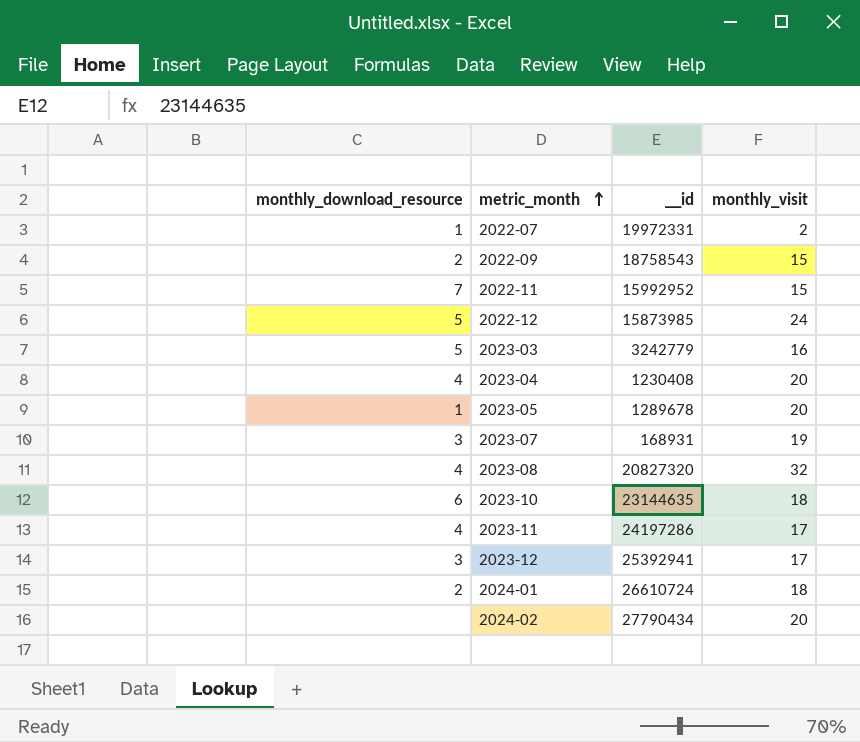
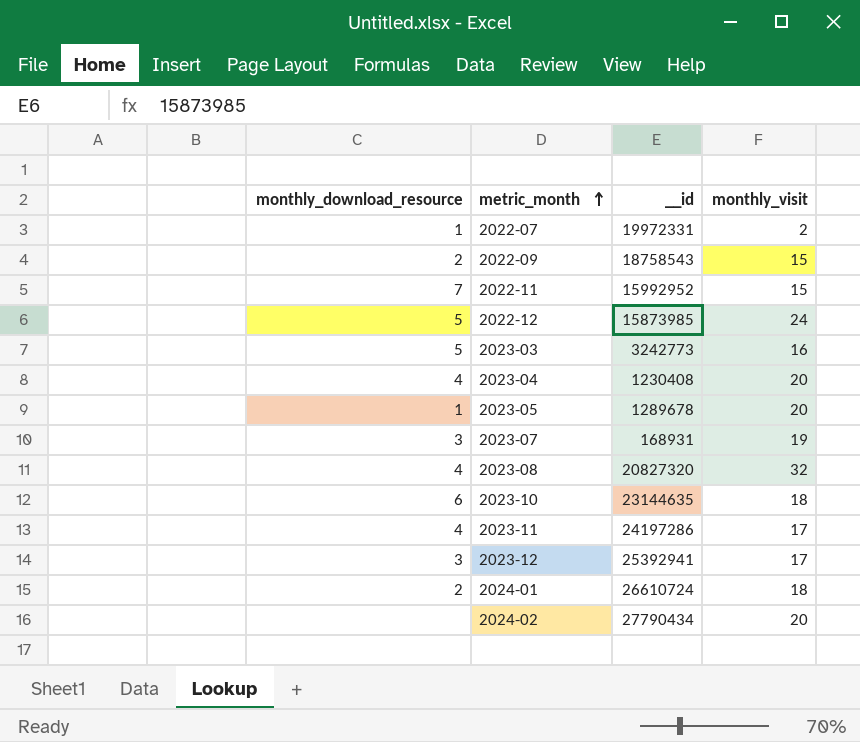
2023-03 | __id: 3242779 -> 3242773

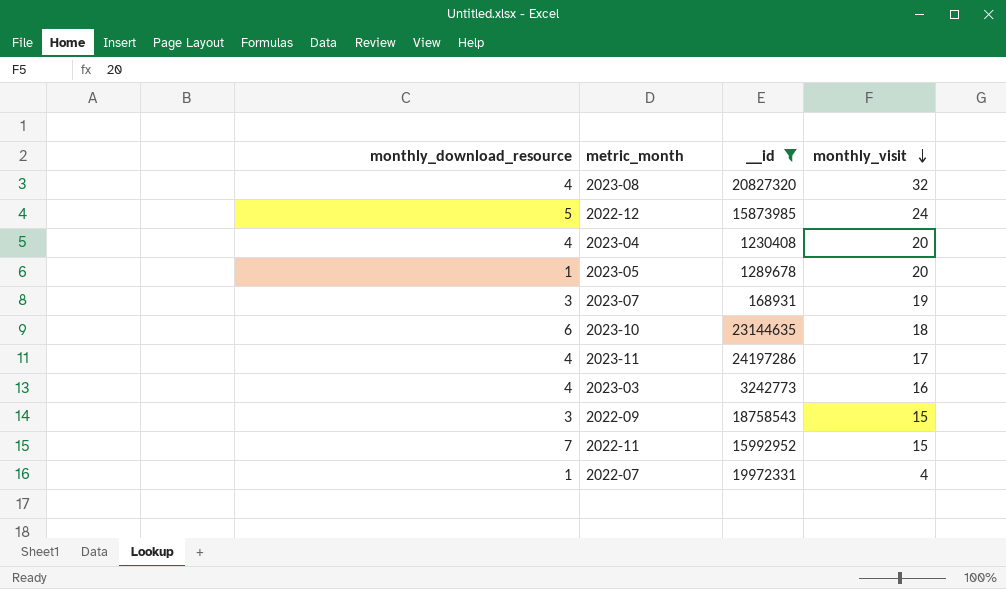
filter: none -> __id <= 24197286
row order: metric_month ascending -> monthly_visit descending
2023-03 | monthly_download_resource: 5 -> 4
2022-09 | monthly_download_resource: 2 -> 3
2022-07 | monthly_visit: 2 -> 4

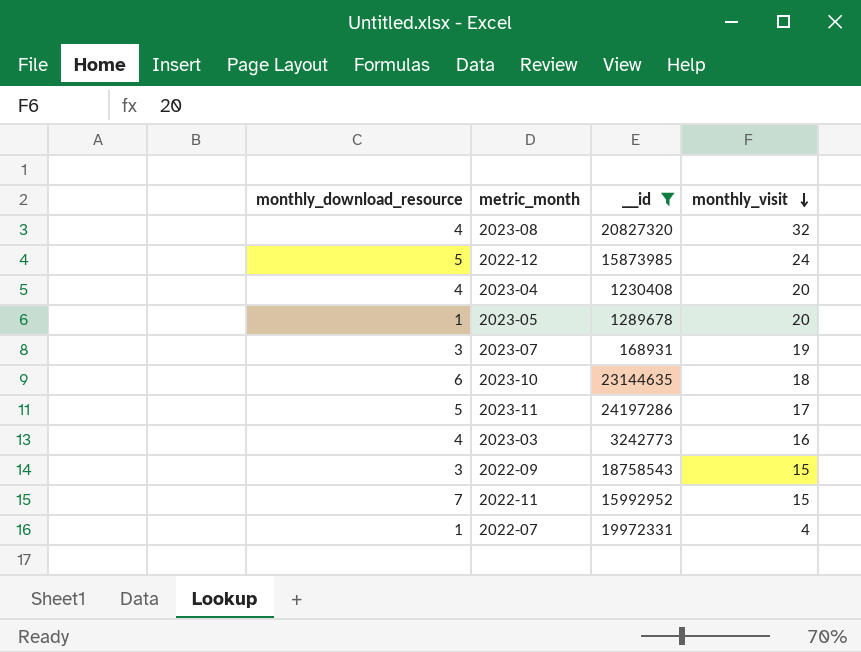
2023-11 | monthly_download_resource: 4 -> 5

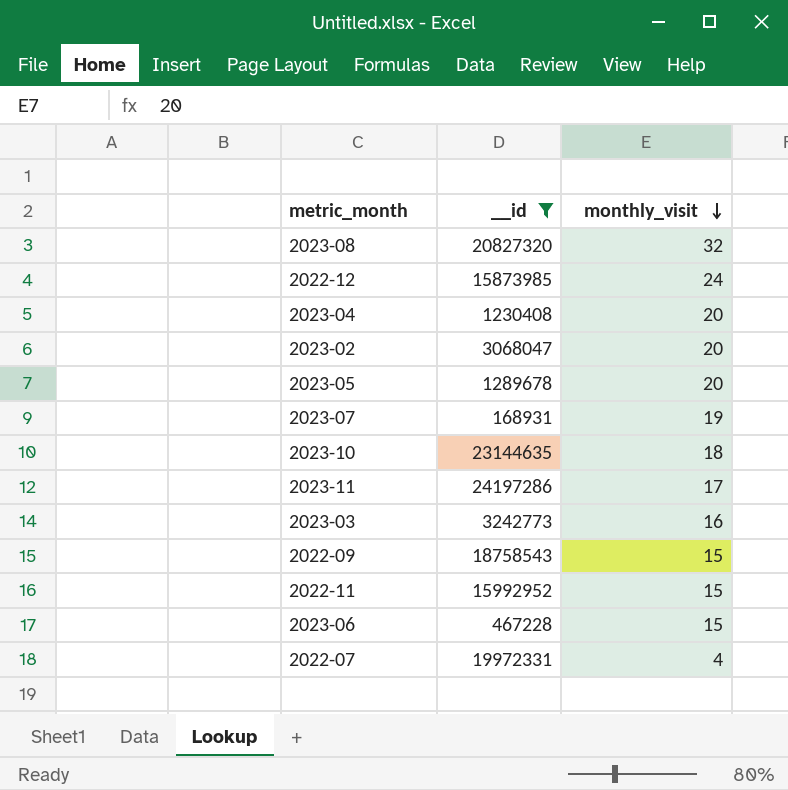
column monthly_download_resource | position: 1 -> none
row 2023-02: none -> 3068047 | 20
row 2023-06: none -> 467228 | 15

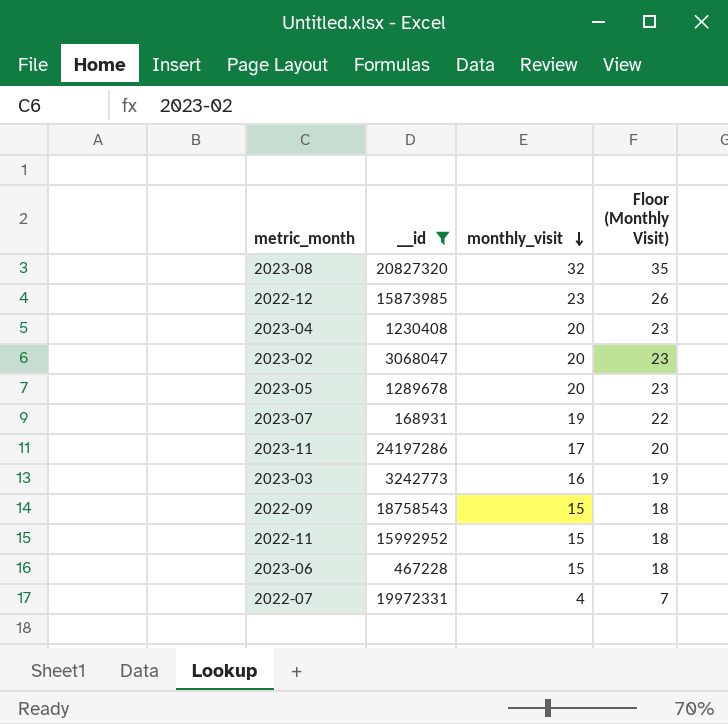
column Floor (Monthly Visit) | formula: none -> [monthly_visit] + 3
row 2023-10: 23144635 | 18 -> none
2022-12 | monthly_visit: 24 -> 23

